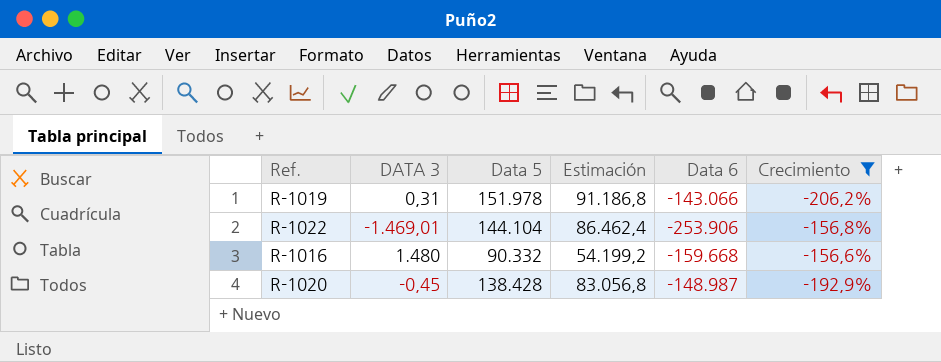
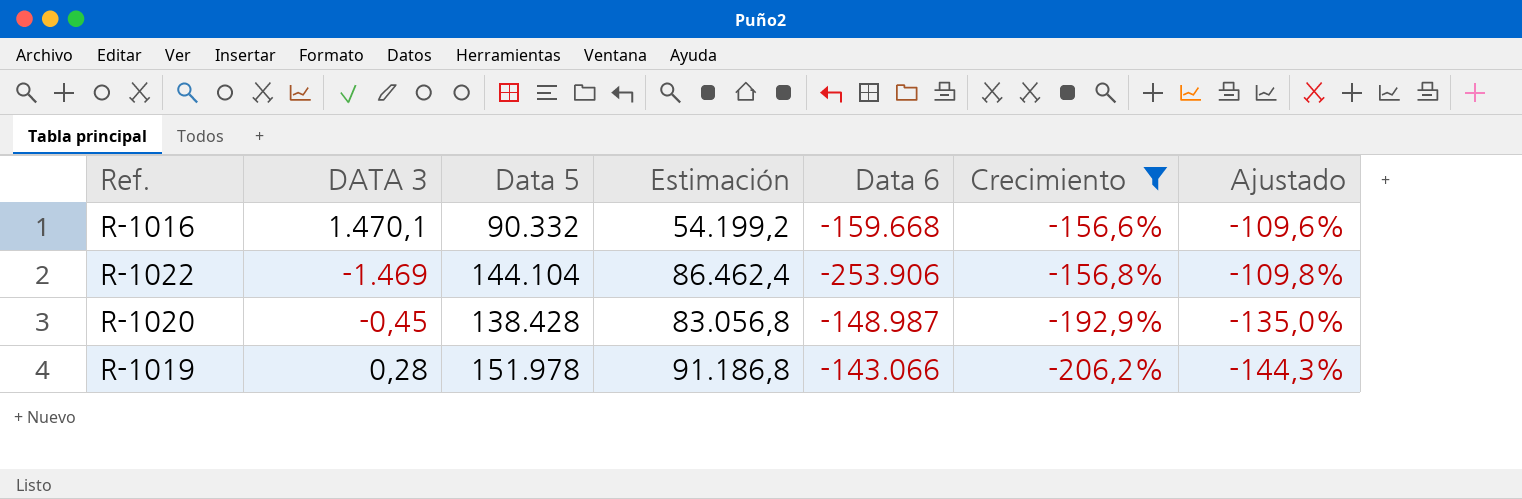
row order: none -> Crecimiento descending
column Ajustado | formula: none -> [Crecimiento] * 0,7
R-1016 | DATA 3: 1.480 -> 1.470,1
R-1022 | DATA 3: -1.469,01 -> -1.469
R-1019 | DATA 3: 0,31 -> 0,28

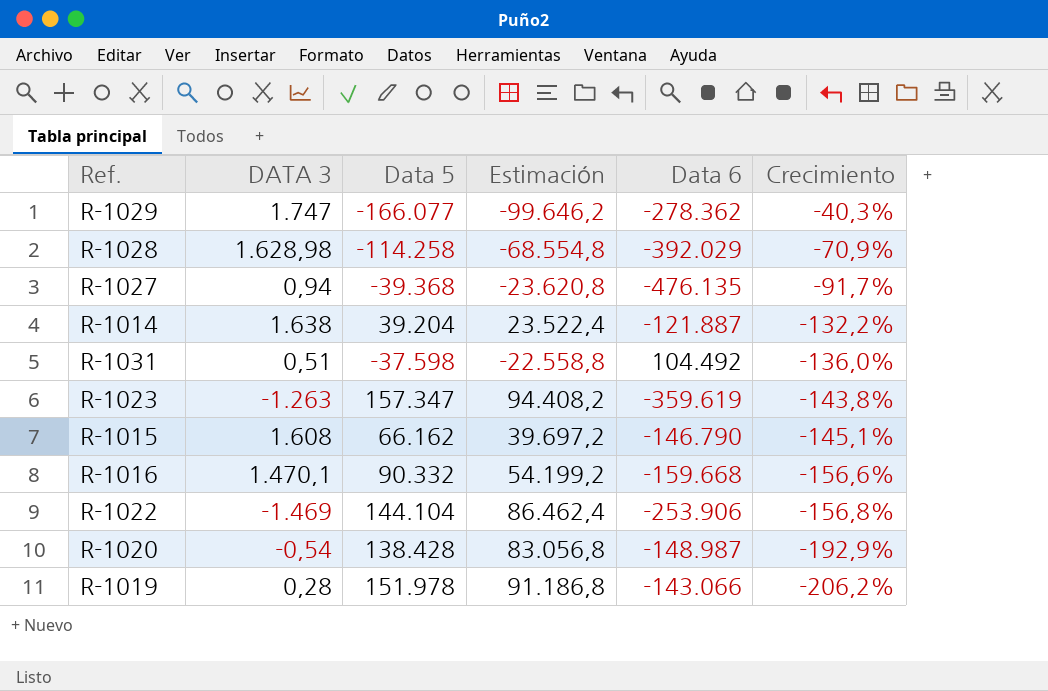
filter: Crecimiento <= -156,6% -> none
column Ajustado | formula: [Crecimiento] * 0,7 -> none
R-1020 | DATA 3: -0,45 -> -0,54

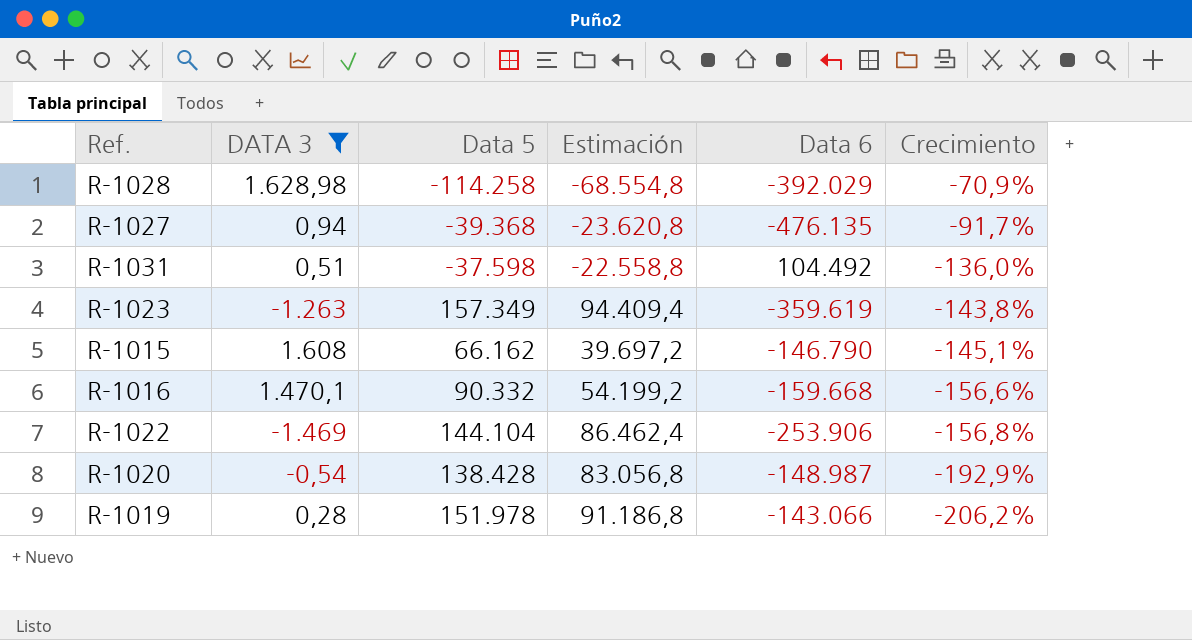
filter: none -> DATA 3 <= 1.628,98
R-1023 | Data 5: 157.347 -> 157.349
R-1023 | Estimación: 94.408,2 -> 94.409,4

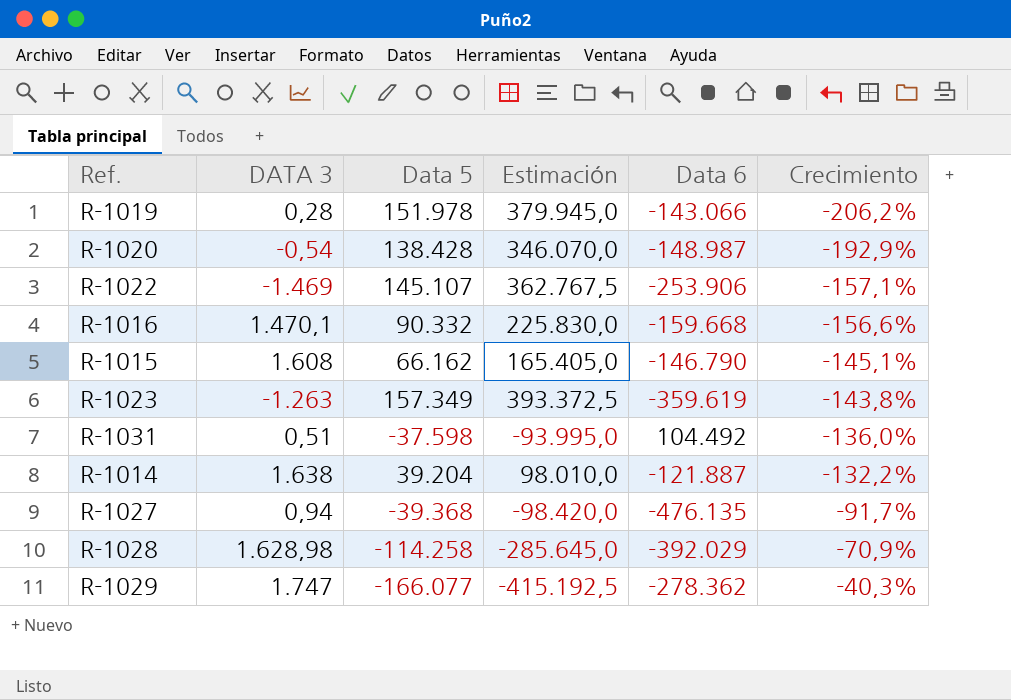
filter: DATA 3 <= 1.628,98 -> none
row order: Crecimiento descending -> Crecimiento ascending
column Estimación | formula: [Data 5] * 0,6 -> [Data 5] * 2,5
R-1022 | Data 5: 144.104 -> 145.107
R-1022 | Crecimiento: -156,8% -> -157,1%

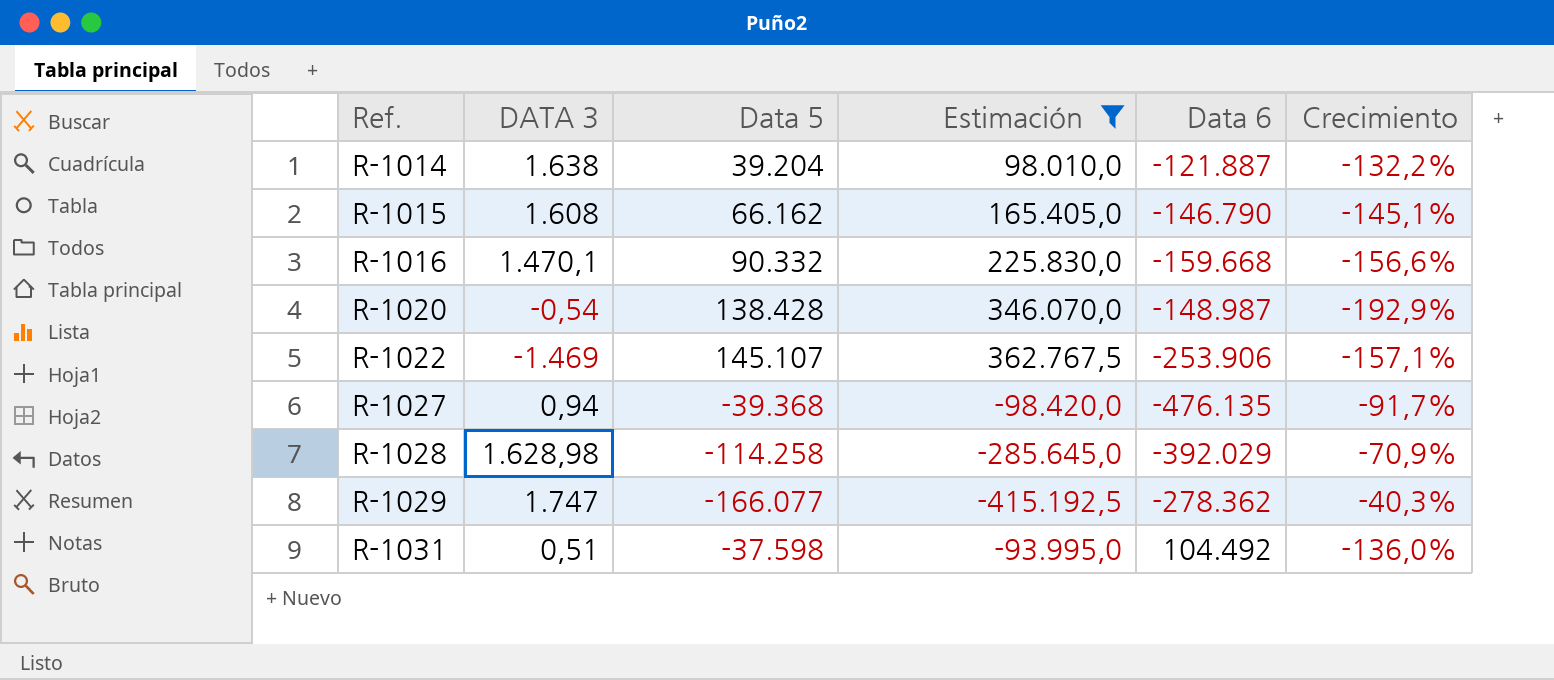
filter: none -> Estimación <= 362.767,5
row order: Crecimiento ascending -> Ref. ascending

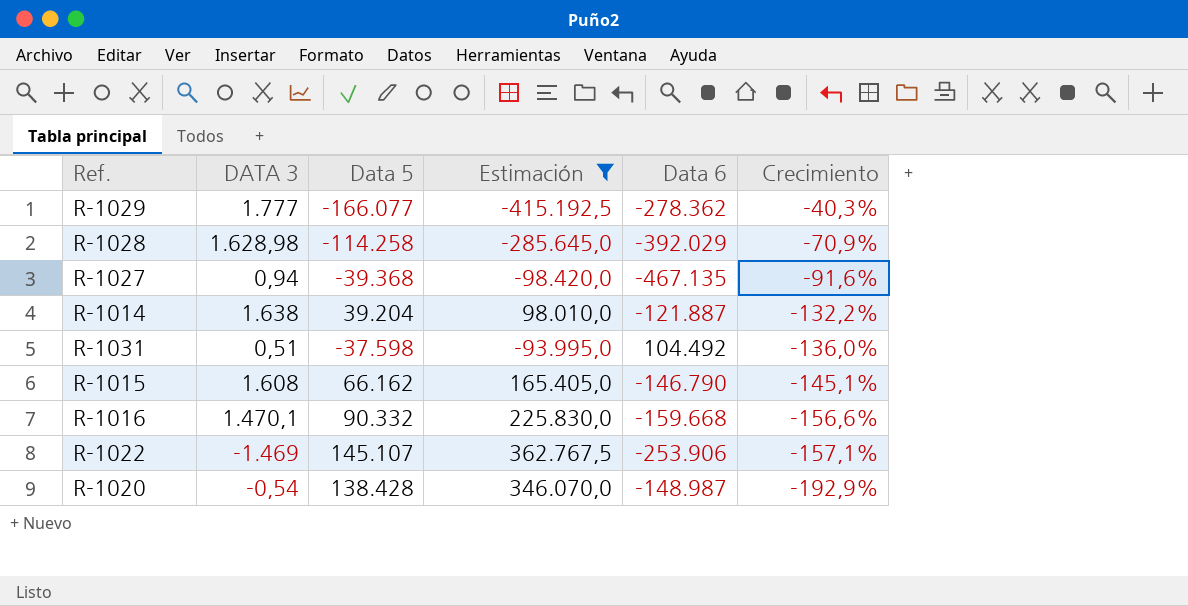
row order: Ref. ascending -> Crecimiento descending
R-1029 | DATA 3: 1.747 -> 1.777
R-1027 | Data 6: -476.135 -> -467.135
R-1027 | Crecimiento: -91,7% -> -91,6%

